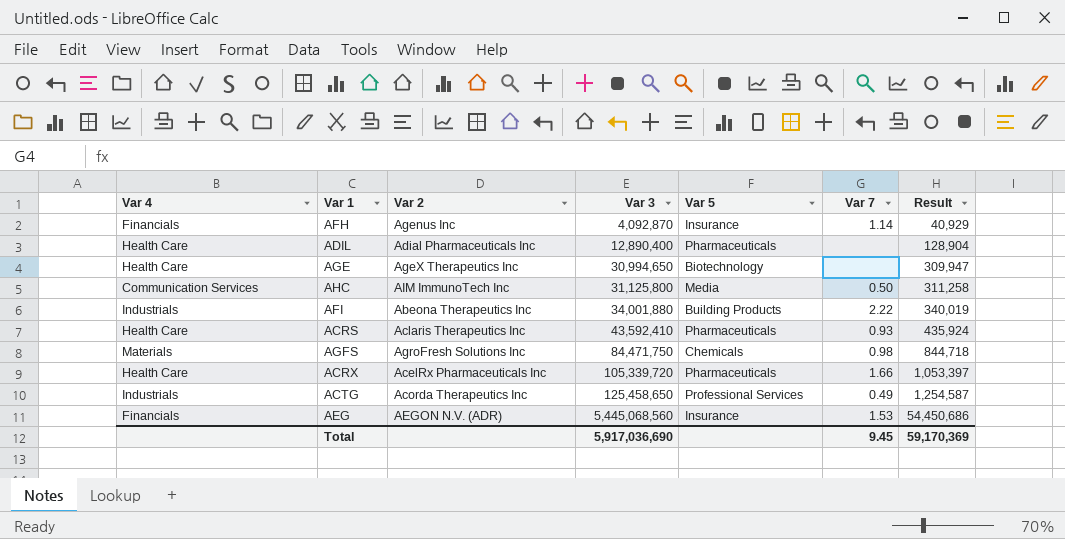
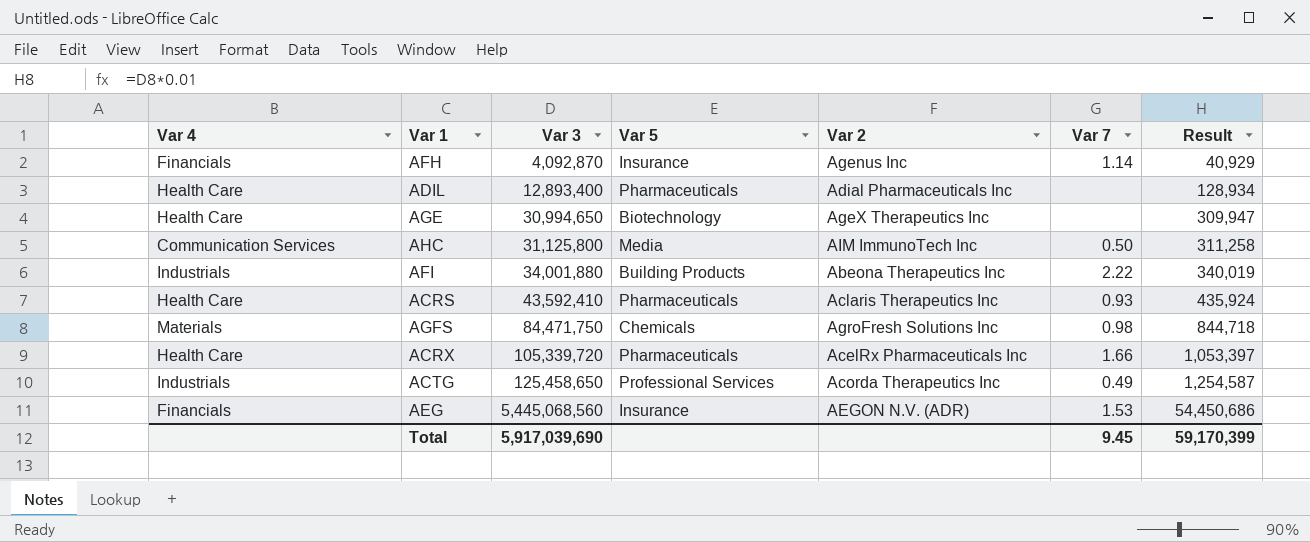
column Var 2 | position: 3 -> 5
ADIL | Var 3: 12,890,400 -> 12,893,400
ADIL | Result: 128,904 -> 128,934
Total | Var 3: 5,917,036,690 -> 5,917,039,690
Total | Result: 59,170,369 -> 59,170,399

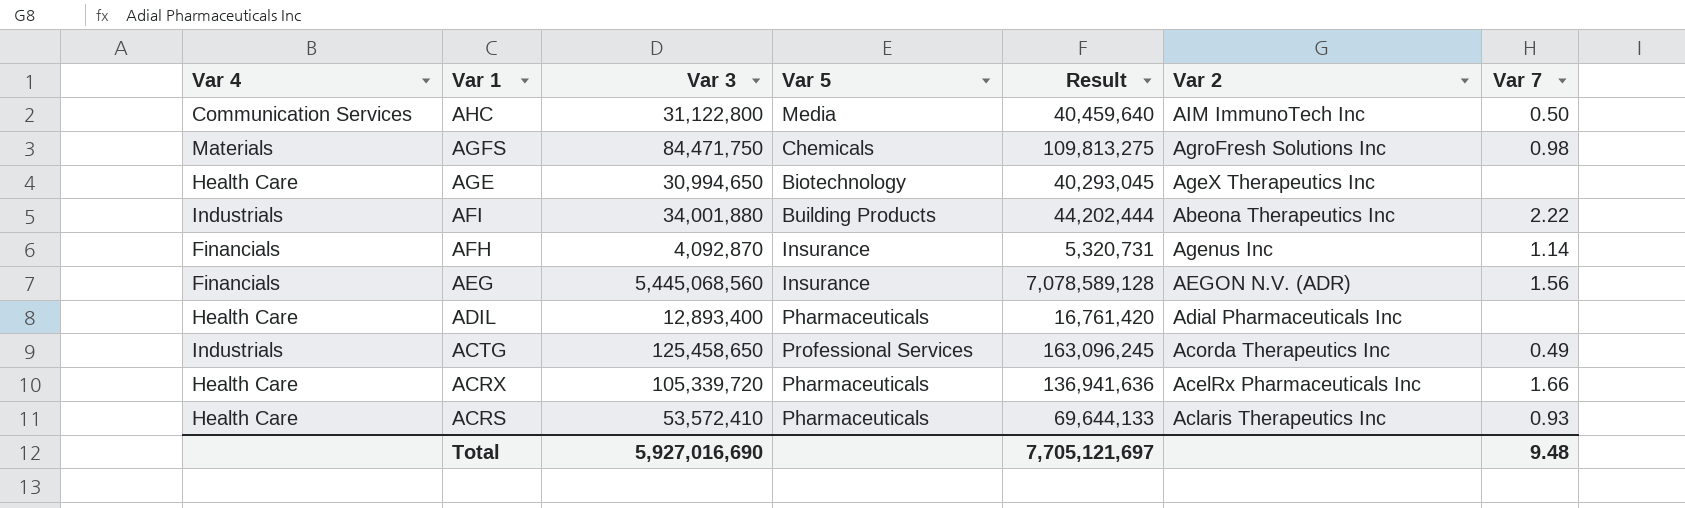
row order: Var 3 ascending -> Var 1 descending
column Result | formula: [Var 3] * 0.01 -> [Var 3] * 1.3
column Result | position: 7 -> 5
AHC | Var 3: 31,125,800 -> 31,122,800
AEG | Var 7: 1.53 -> 1.56
ACRS | Var 3: 43,592,410 -> 53,572,410
Total | Var 3: 5,917,039,690 -> 5,927,016,690
Total | Result: 59,170,399 -> 7,705,121,697
Total | Var 7: 9.45 -> 9.48

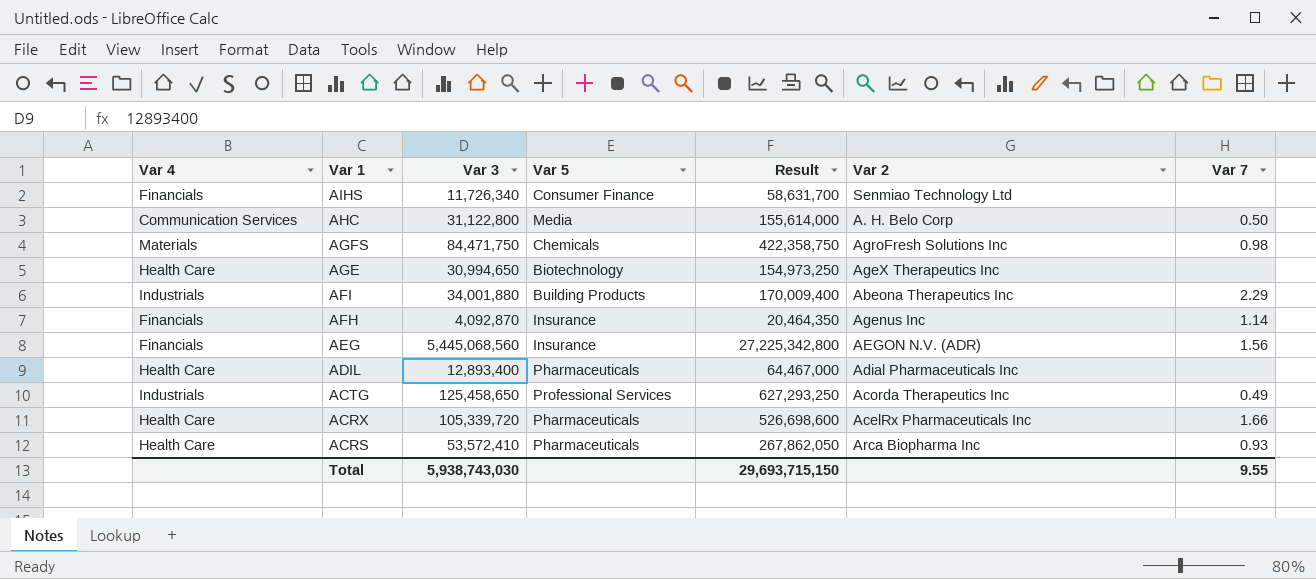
column Result | formula: [Var 3] * 1.3 -> [Var 3] * 5
row AIHS: none -> Financials | 11,726,340 | Consumer Finance | 58,631,700 | Senmiao Technology Ltd | none
AHC | Var 2: AIM ImmunoTech Inc -> A. H. Belo Corp
AFI | Var 7: 2.22 -> 2.29
ACRS | Var 2: Aclaris Therapeutics Inc -> Arca Biopharma Inc
Total | Var 3: 5,927,016,690 -> 5,938,743,030
Total | Result: 7,705,121,697 -> 29,693,715,150
Total | Var 7: 9.48 -> 9.55

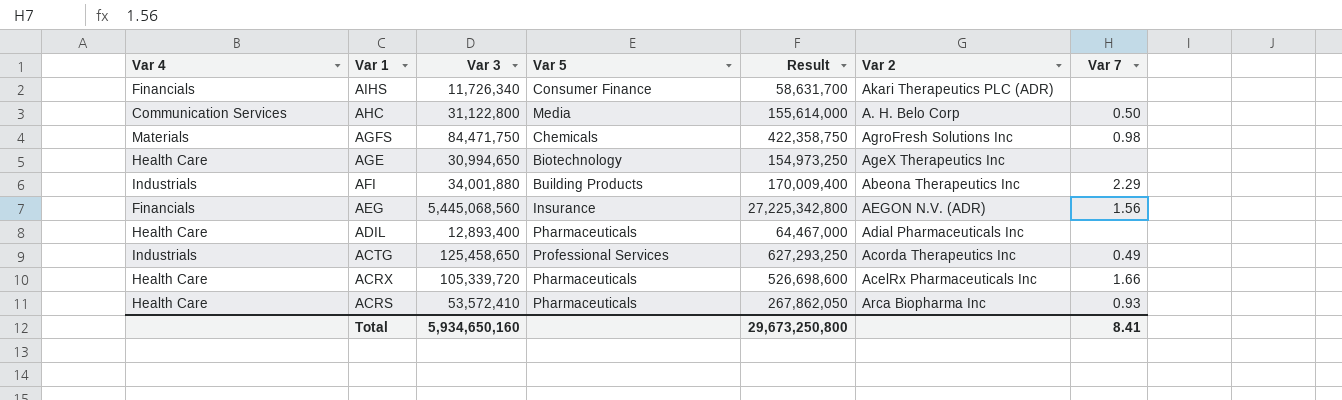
row AFH: Financials | 4,092,870 | Insurance | 20,464,350 | Agenus Inc | 1.14 -> none
AIHS | Var 2: Senmiao Technology Ltd -> Akari Therapeutics PLC (ADR)
Total | Var 3: 5,938,743,030 -> 5,934,650,160
Total | Result: 29,693,715,150 -> 29,673,250,800
Total | Var 7: 9.55 -> 8.41

